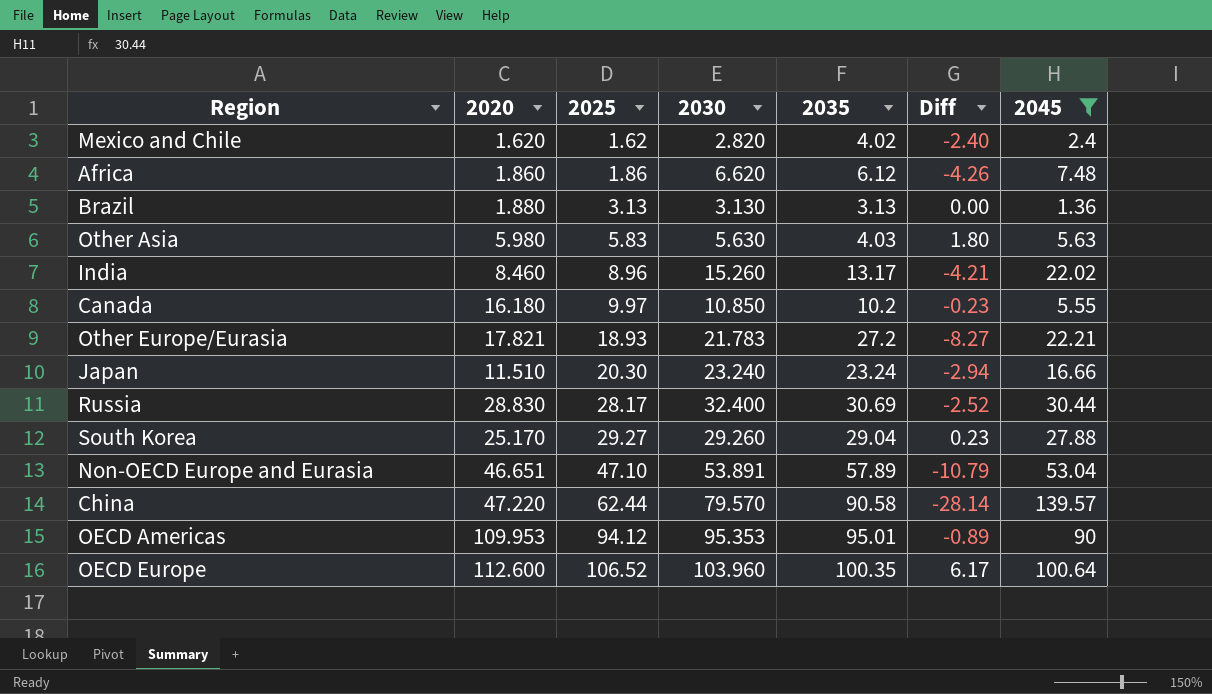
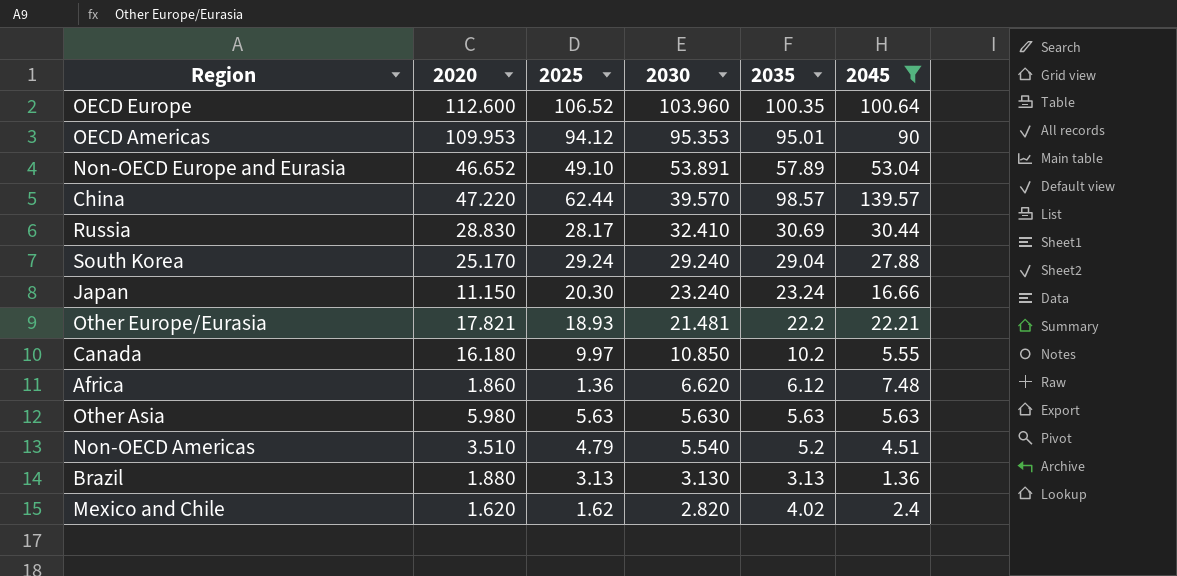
row order: 2025 ascending -> 2030 descending
column Diff | formula: [2025] - [2035] -> none
row India: 8.460 | 8.96 | 15.260 | 13.17 | -4.21 | 22.02 -> none
Non-OECD Europe and Eurasia | 2020: 46.651 -> 46.652
Non-OECD Europe and Eurasia | 2025: 47.10 -> 49.10
China | 2030: 79.570 -> 39.570
China | 2035: 90.58 -> 98.57
Russia | 2030: 32.400 -> 32.410
South Korea | 2025: 29.27 -> 29.24
South Korea | 2030: 29.260 -> 29.240
Japan | 2020: 11.510 -> 11.150
Other Europe/Eurasia | 2030: 21.783 -> 21.481
Other Europe/Eurasia | 2035: 27.2 -> 22.2
Africa | 2025: 1.86 -> 1.36
Other Asia | 2025: 5.83 -> 5.63
Other Asia | 2035: 4.03 -> 5.63
row Non-OECD Americas: none -> 3.510 | 4.79 | 5.540 | 5.2 | 4.51

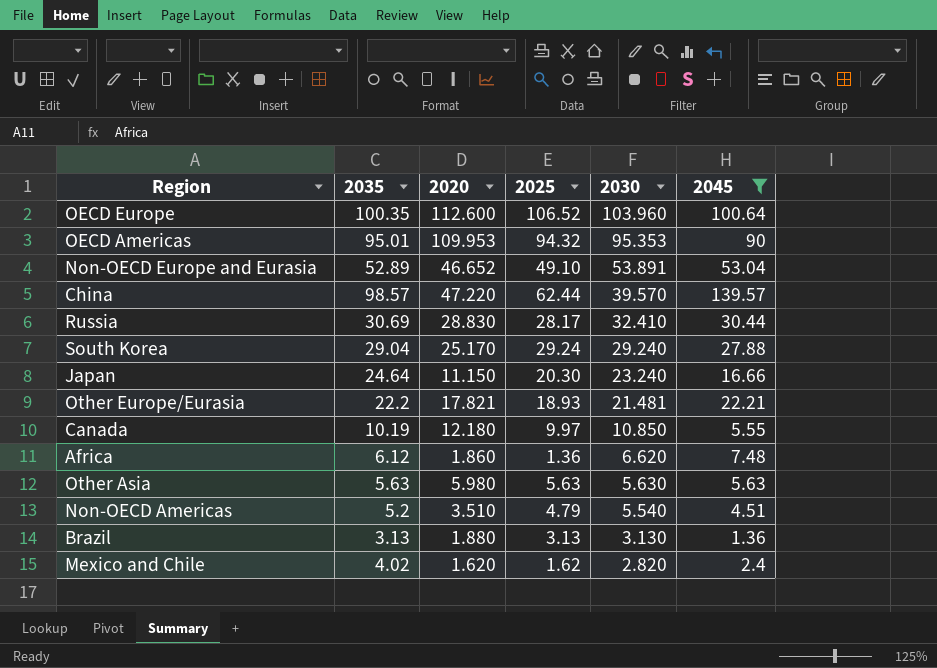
column 2035 | position: 5 -> 2
OECD Americas | 2025: 94.12 -> 94.32
Non-OECD Europe and Eurasia | 2035: 57.89 -> 52.89
Japan | 2035: 23.24 -> 24.64
Canada | 2035: 10.2 -> 10.19
Canada | 2020: 16.180 -> 12.180

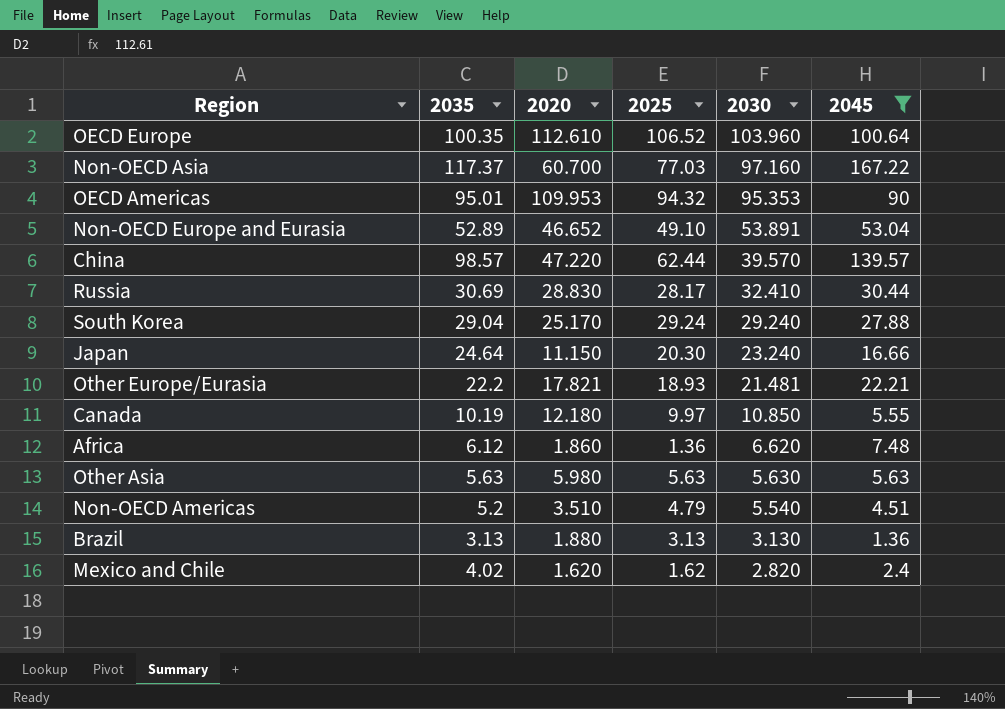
OECD Europe | 2020: 112.600 -> 112.610
row Non-OECD Asia: none -> 117.37 | 60.700 | 77.03 | 97.160 | 167.22

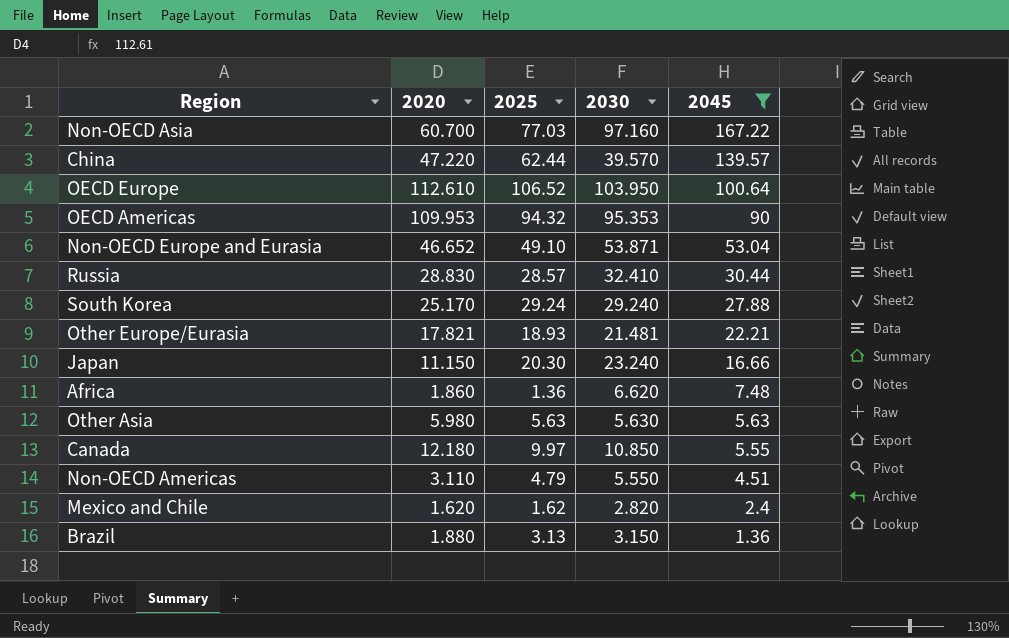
row order: 2030 descending -> 2045 descending
column 2035 | position: 2 -> none
OECD Europe | 2030: 103.960 -> 103.950
Non-OECD Europe and Eurasia | 2030: 53.891 -> 53.871
Russia | 2025: 28.17 -> 28.57
Non-OECD Americas | 2020: 3.510 -> 3.110
Non-OECD Americas | 2030: 5.540 -> 5.550
Brazil | 2030: 3.130 -> 3.150

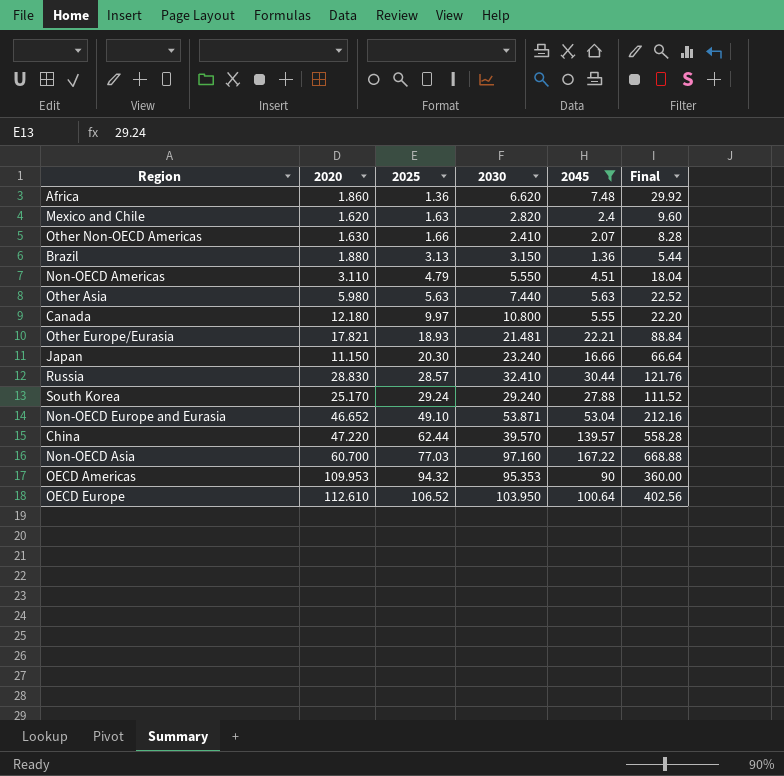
row order: 2045 descending -> 2025 ascending
column Final | formula: none -> [2045] * 4
Mexico and Chile | 2025: 1.62 -> 1.63
row Other Non-OECD Americas: none -> 1.630 | 1.66 | 2.410 | 2.07 | 8.28
Other Asia | 2030: 5.630 -> 7.440
Canada | 2030: 10.850 -> 10.800

